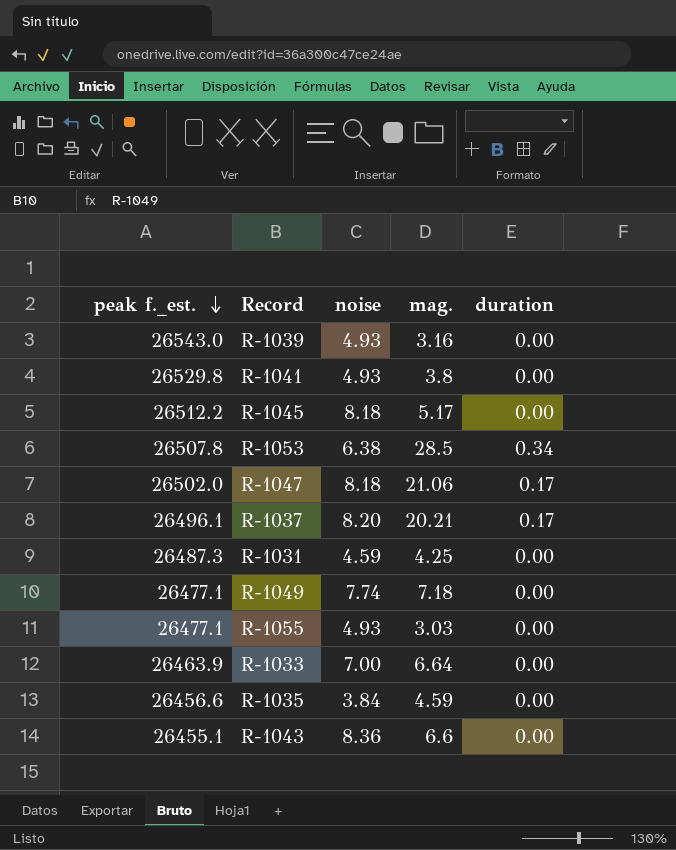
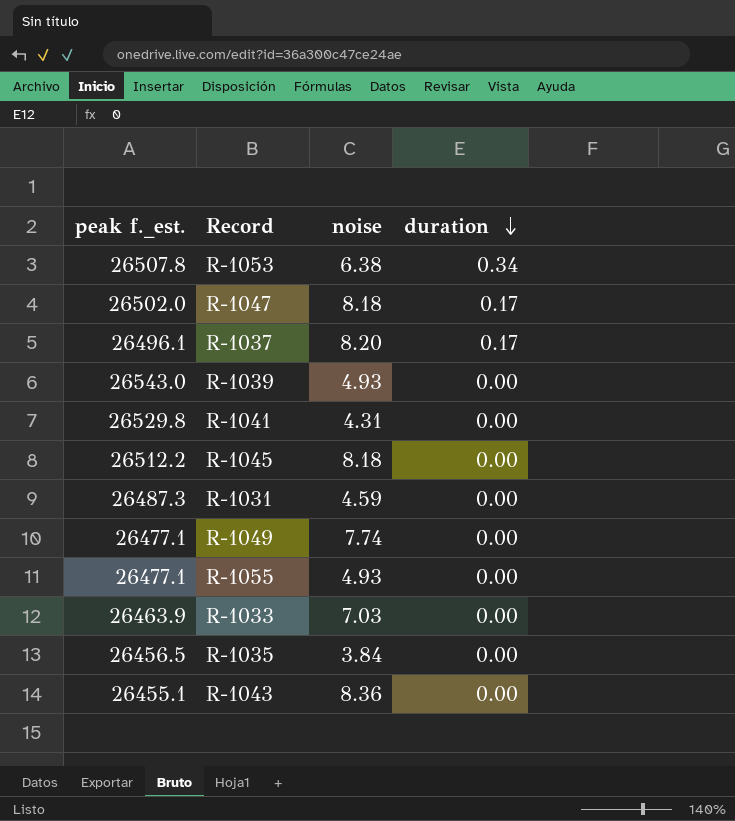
row order: peak f._est. descending -> duration descending
column mag. | position: 4 -> none
R-1041 | noise: 4.93 -> 4.31
R-1033 | noise: 7.00 -> 7.03
R-1035 | peak f._est.: 26456.6 -> 26456.5

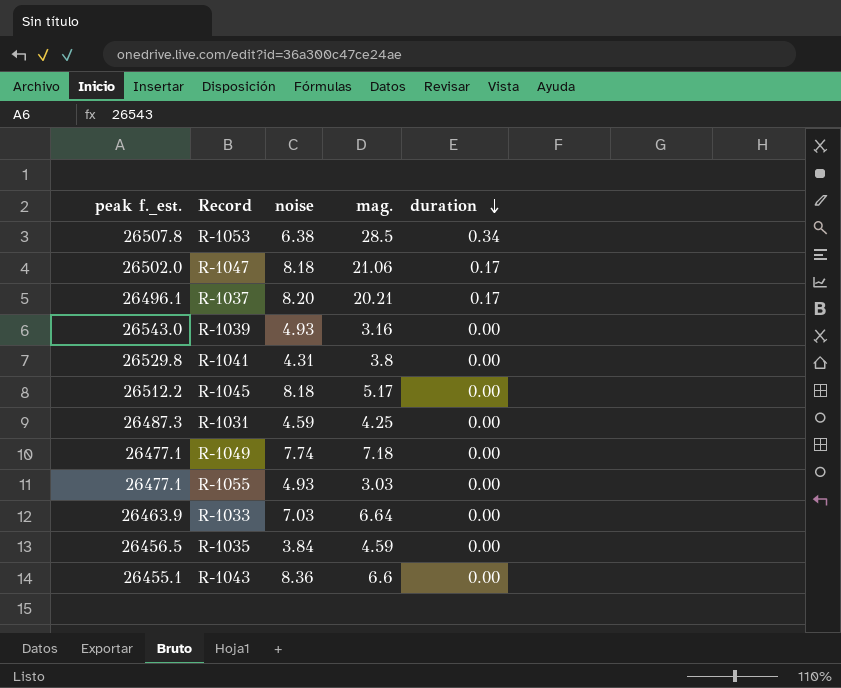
column mag. | position: none -> 4

